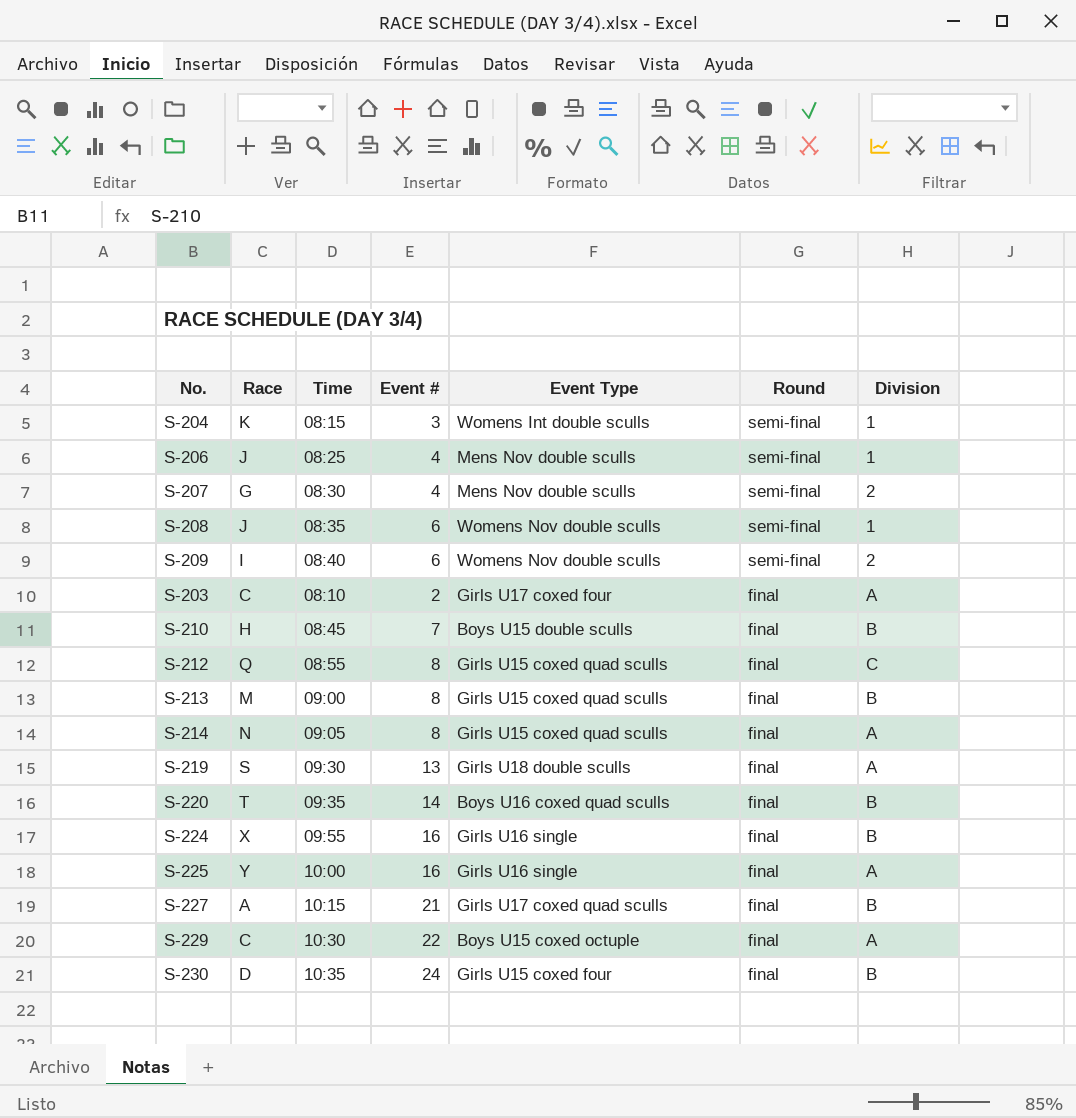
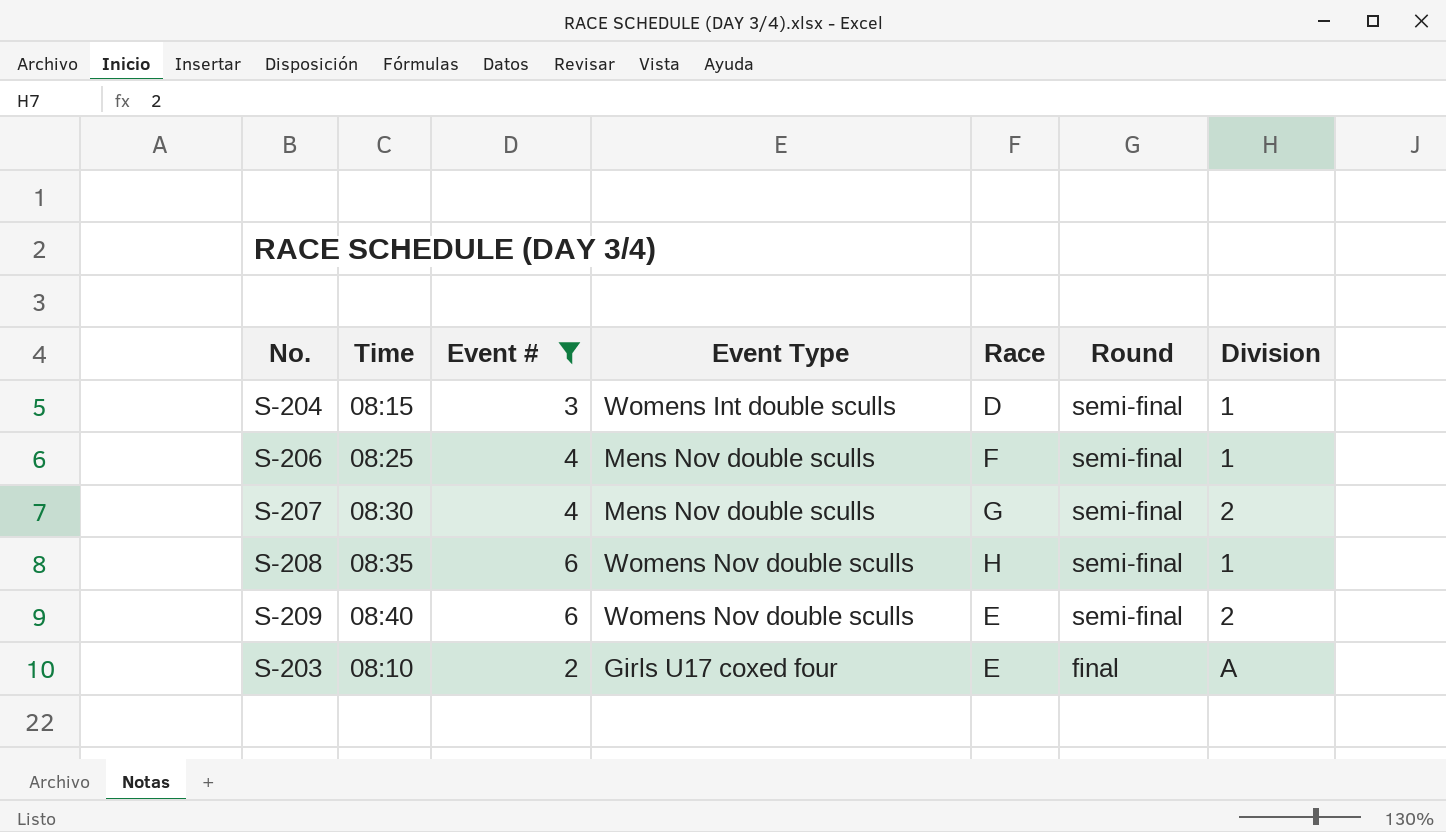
filter: none -> Event # <= 6
column Race | position: 2 -> 5
S-204 | Race: K -> D
S-206 | Race: J -> F
S-208 | Race: J -> H
S-209 | Race: I -> E
S-203 | Race: C -> E

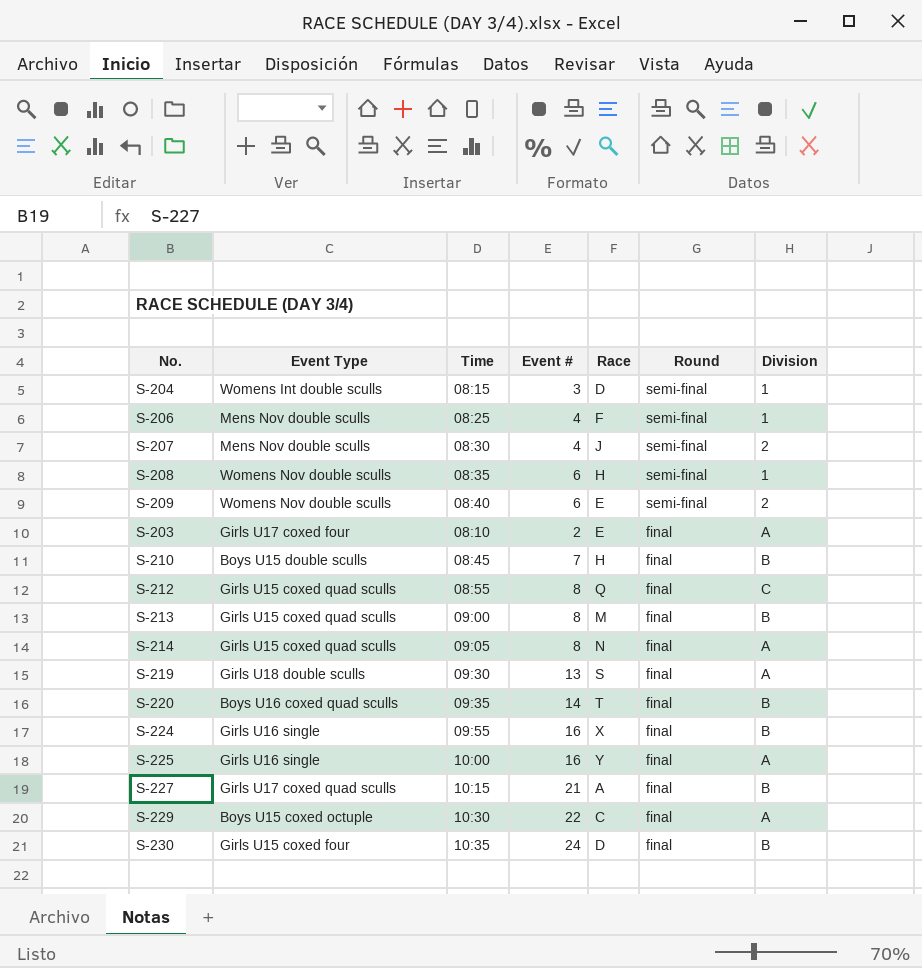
filter: Event # <= 6 -> none
column Event Type | position: 4 -> 2
S-207 | Race: G -> J

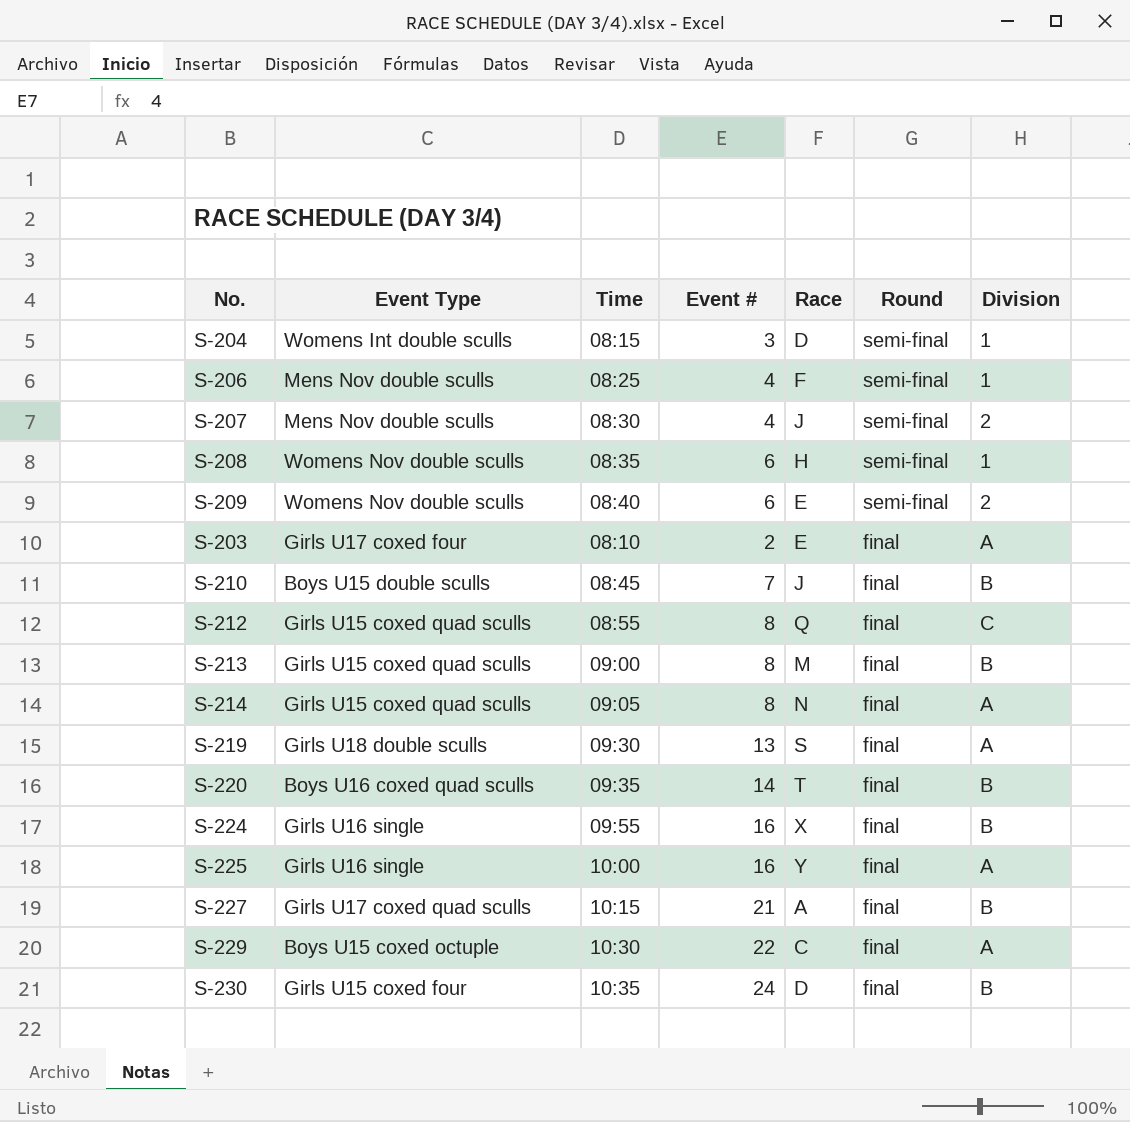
S-210 | Race: H -> J

